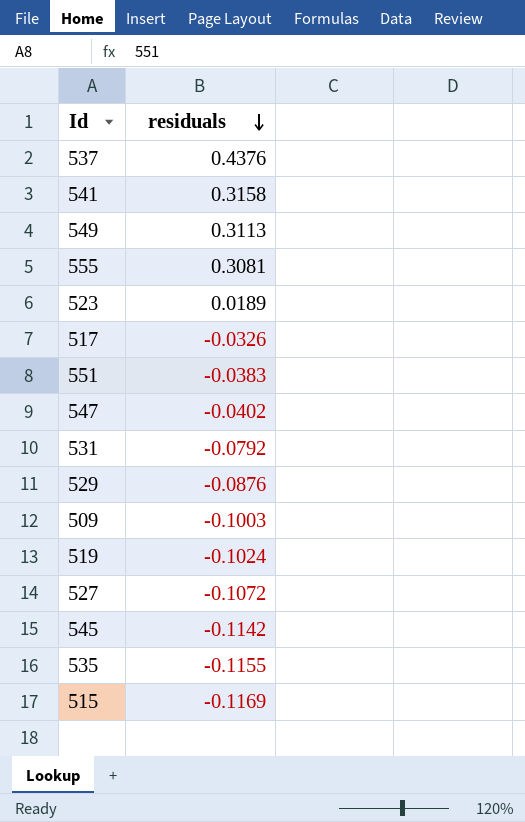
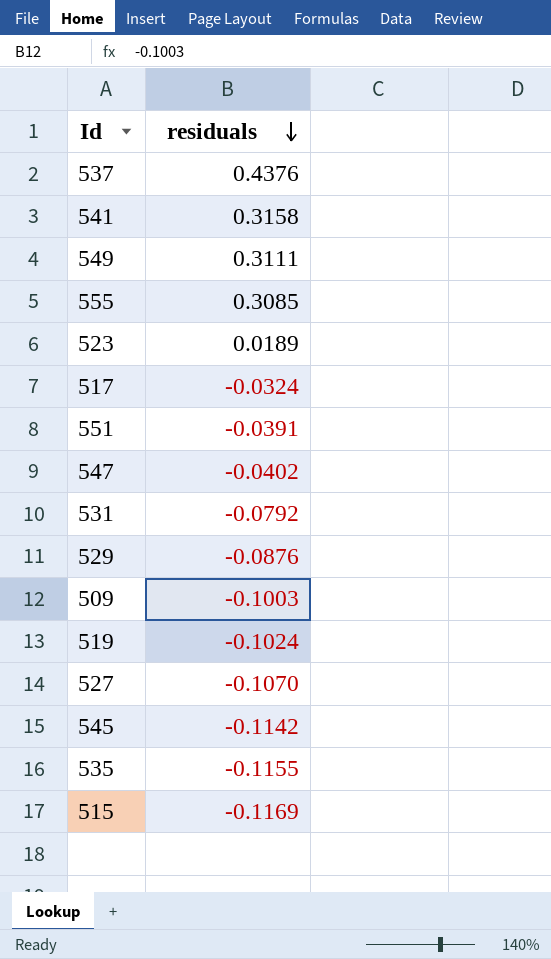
549 | residuals: 0.3113 -> 0.3111
555 | residuals: 0.3081 -> 0.3085
517 | residuals: -0.0326 -> -0.0324
551 | residuals: -0.0383 -> -0.0391
527 | residuals: -0.1072 -> -0.1070

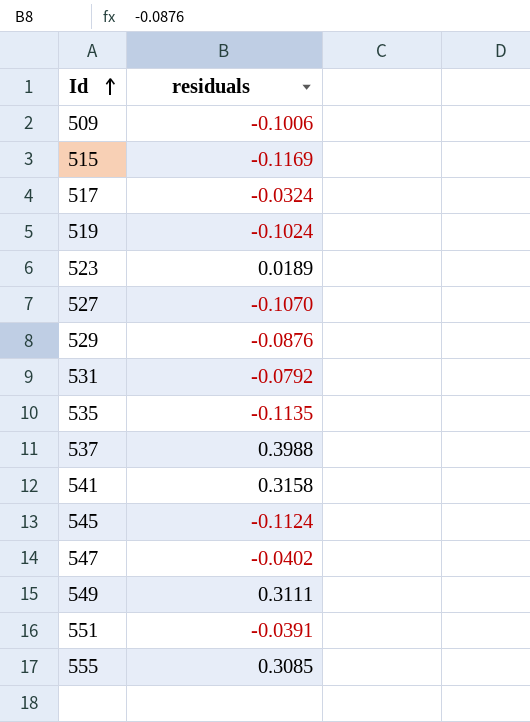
row order: residuals descending -> Id ascending
509 | residuals: -0.1003 -> -0.1006
535 | residuals: -0.1155 -> -0.1135
537 | residuals: 0.4376 -> 0.3988
545 | residuals: -0.1142 -> -0.1124

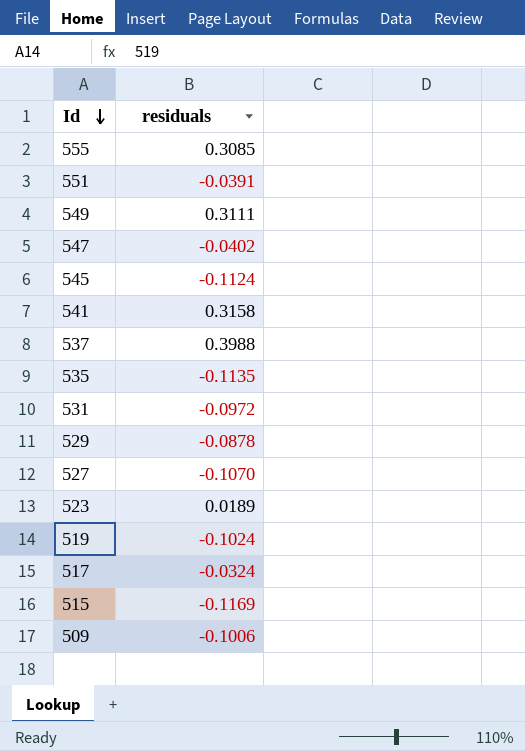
row order: Id ascending -> Id descending
531 | residuals: -0.0792 -> -0.0972
529 | residuals: -0.0876 -> -0.0878

